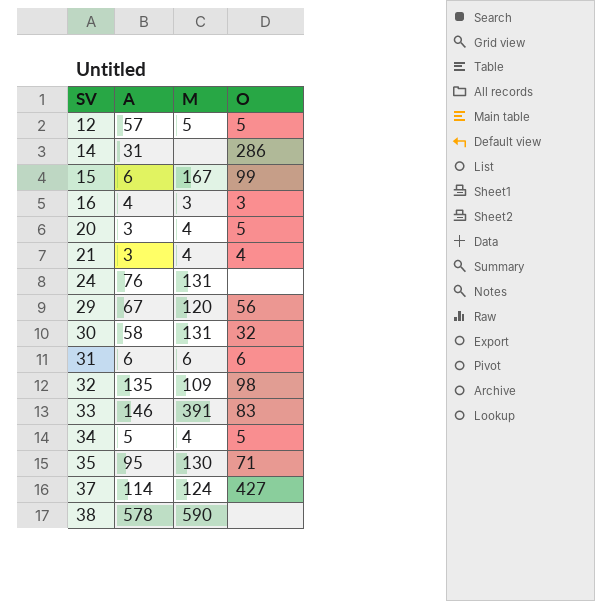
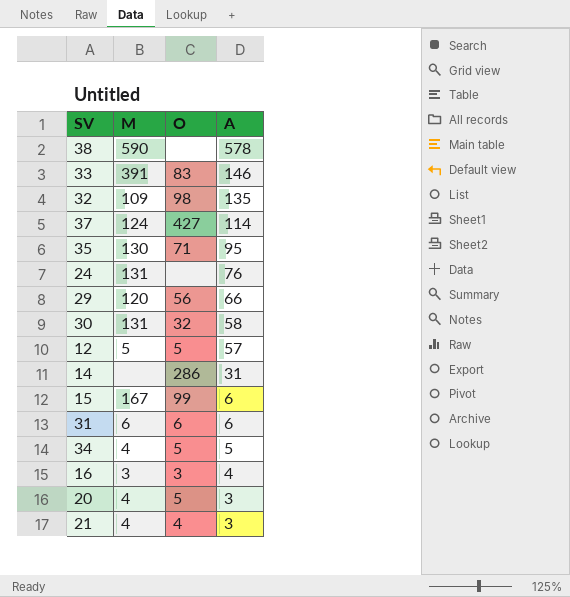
row order: SV ascending -> A descending
column A | position: 2 -> 4
29 | A: 67 -> 66

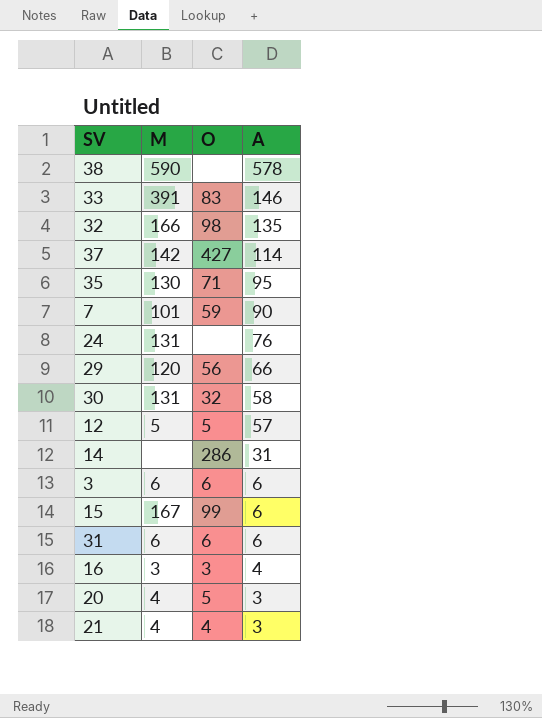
row 34: 4 | 5 | 5 -> none
32 | M: 109 -> 166
37 | M: 124 -> 142
row 7: none -> 101 | 59 | 90
row 3: none -> 6 | 6 | 6

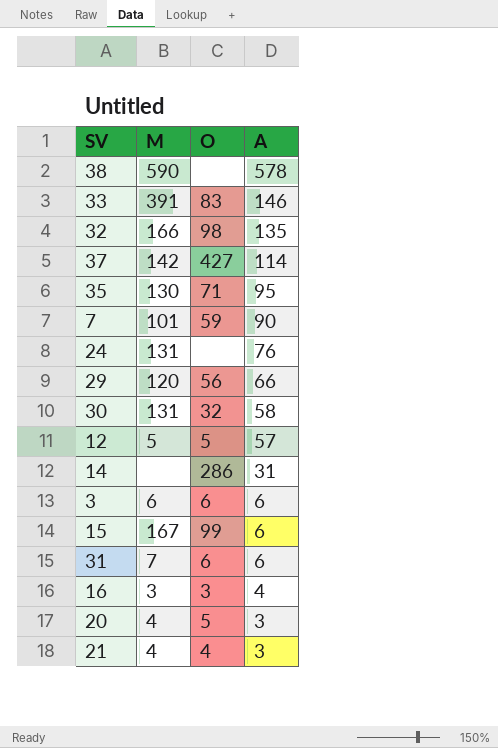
31 | M: 6 -> 7

